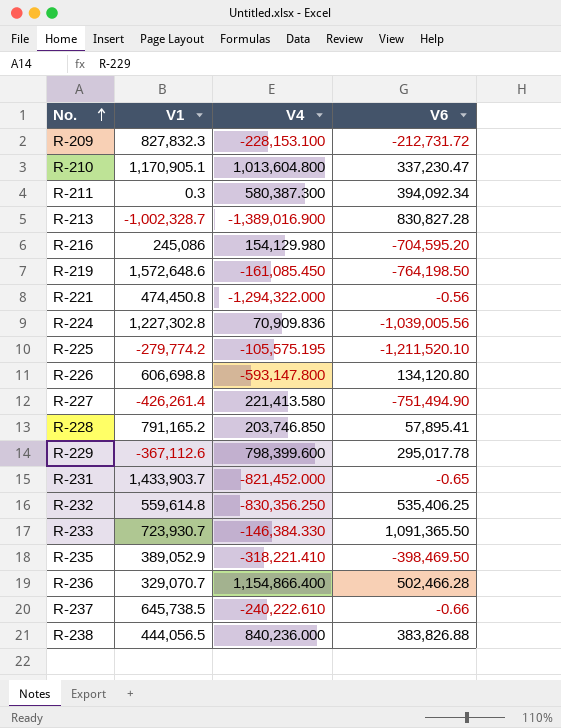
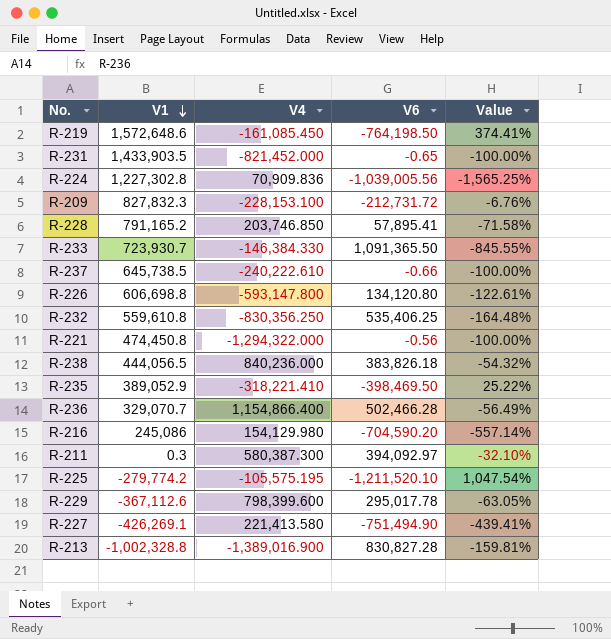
row order: No. ascending -> V1 descending
column Value | formula: none -> ([V6] - [V4]) / [V4]
row R-210: 1,170,905.1 | 1,013,604.800 | 337,230.47 -> none
R-231 | V1: 1,433,903.7 -> 1,433,903.5
R-232 | V1: 559,614.8 -> 559,610.8
R-238 | V6: 383,826.88 -> 383,826.18
R-216 | V6: -704,595.20 -> -704,590.20
R-211 | V6: 394,092.34 -> 394,092.97
R-227 | V1: -426,261.4 -> -426,269.1
R-213 | V1: -1,002,328.7 -> -1,002,328.8

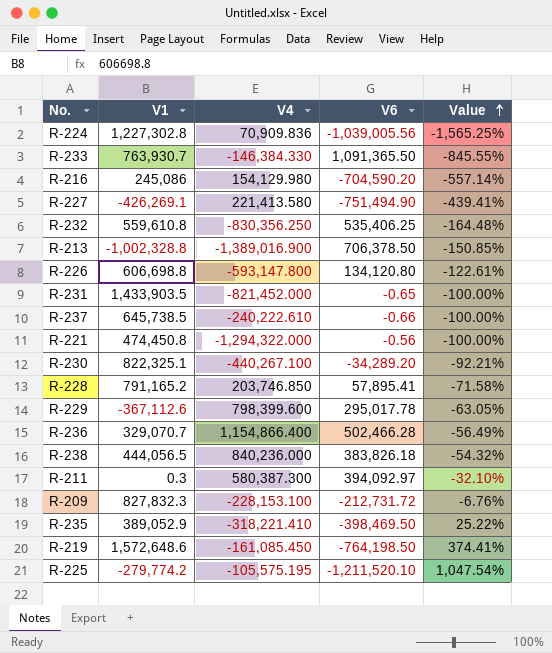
row order: V1 descending -> Value ascending
R-233 | V1: 723,930.7 -> 763,930.7
R-213 | V6: 830,827.28 -> 706,378.50
R-213 | Value: -159.81% -> -150.85%
row R-230: none -> 822,325.1 | -440,267.100 | -34,289.20 | -92.21%

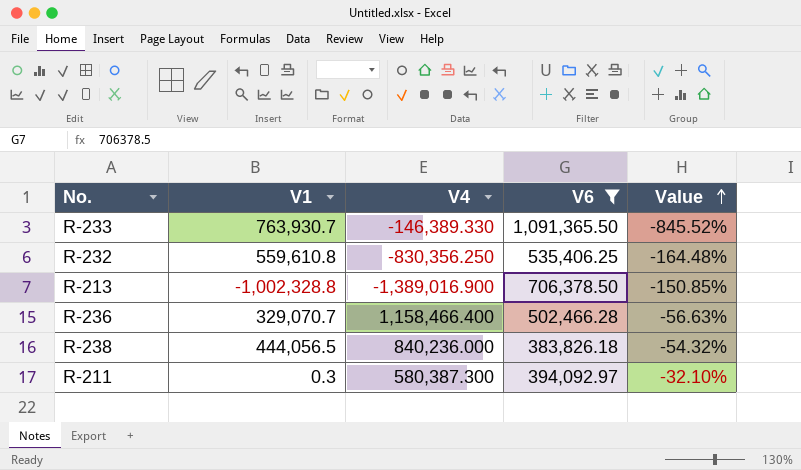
filter: none -> V6 >= 383,826.18
R-233 | V4: -146,384.330 -> -146,389.330
R-233 | Value: -845.55% -> -845.52%
R-236 | V4: 1,154,866.400 -> 1,158,466.400
R-236 | Value: -56.49% -> -56.63%

